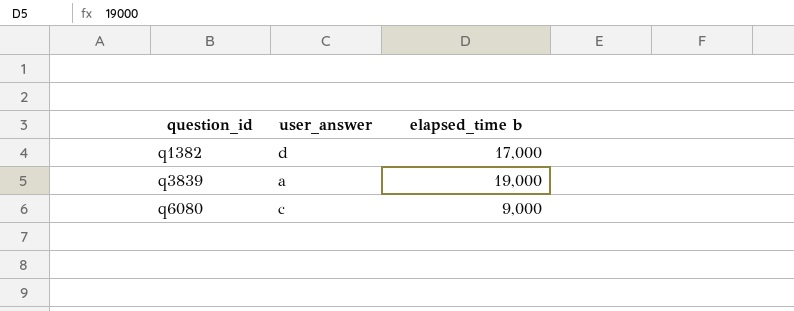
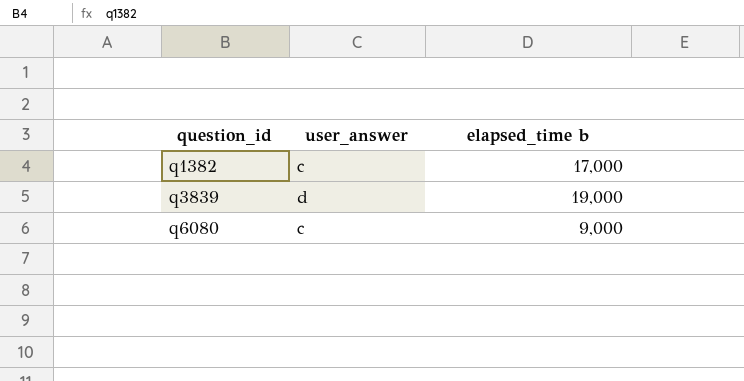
q1382 | user_answer: d -> c
q3839 | user_answer: a -> d

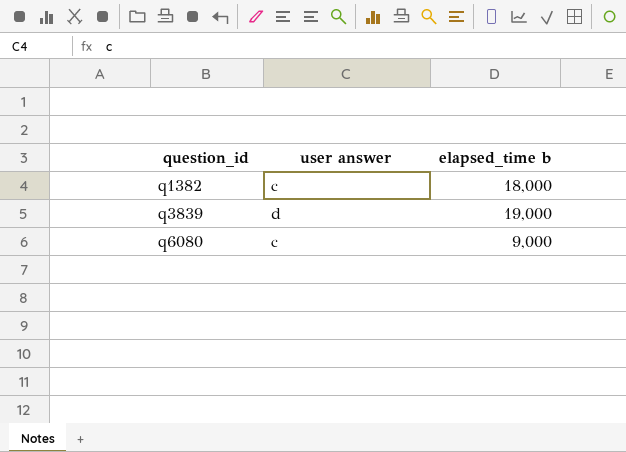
column name: user_answer -> user answer
q1382 | elapsed_time b: 17,000 -> 18,000

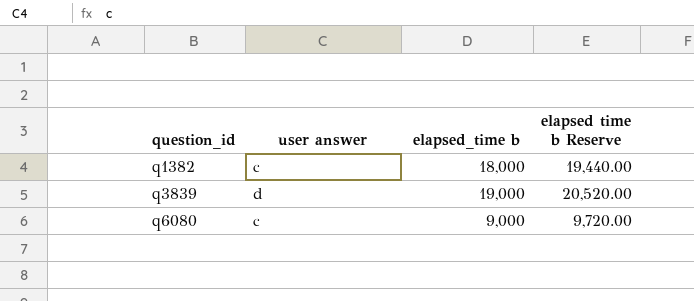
column elapsed time b Reserve | formula: none -> [elapsed_time b] * 1.08

